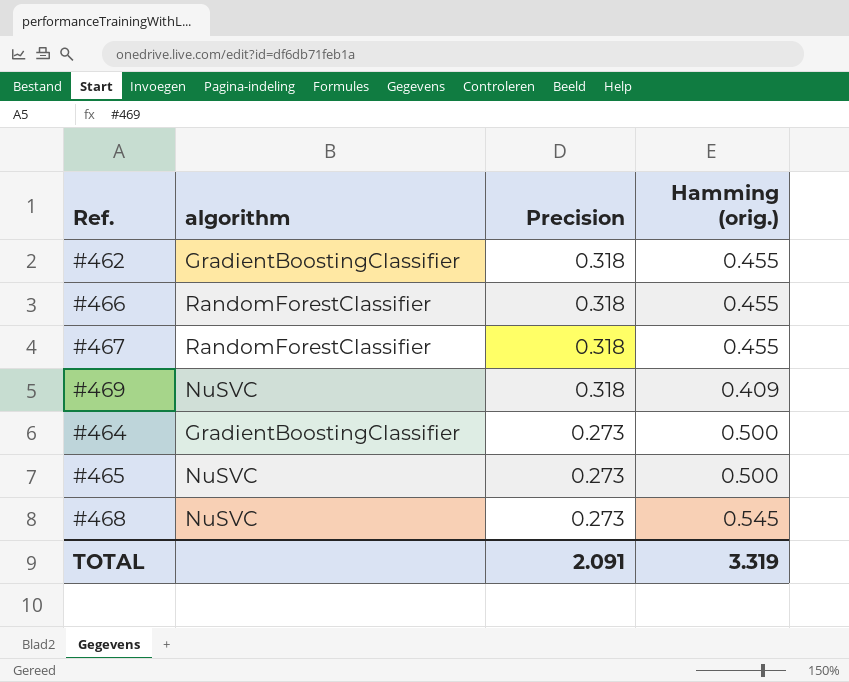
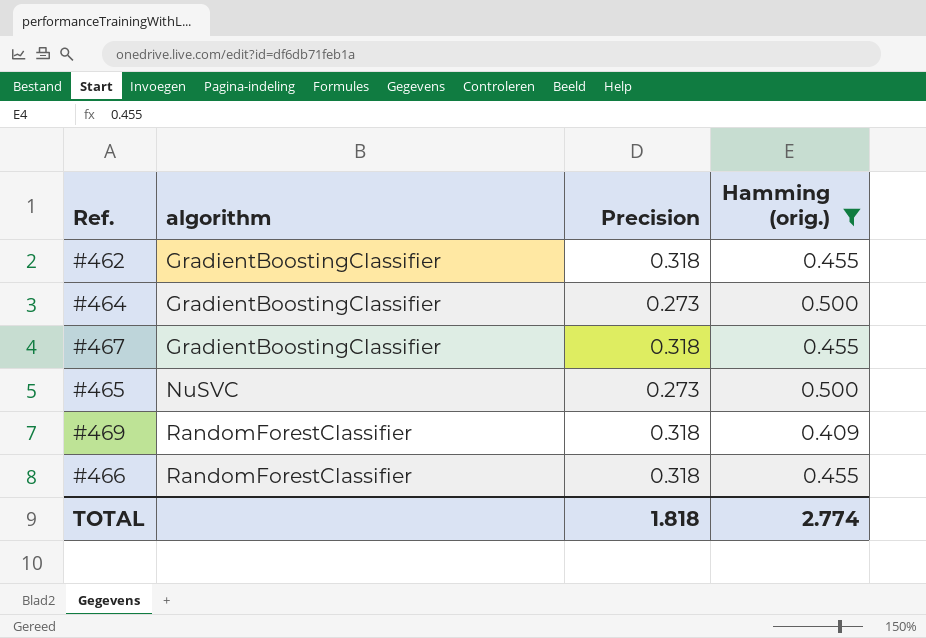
filter: none -> Hamming (orig.) != 0.545
row order: Precision descending -> algorithm ascending
#467 | algorithm: RandomForestClassifier -> GradientBoostingClassifier
#469 | algorithm: NuSVC -> RandomForestClassifier
TOTAL | Precision: 2.091 -> 1.818
TOTAL | Hamming (orig.): 3.319 -> 2.774

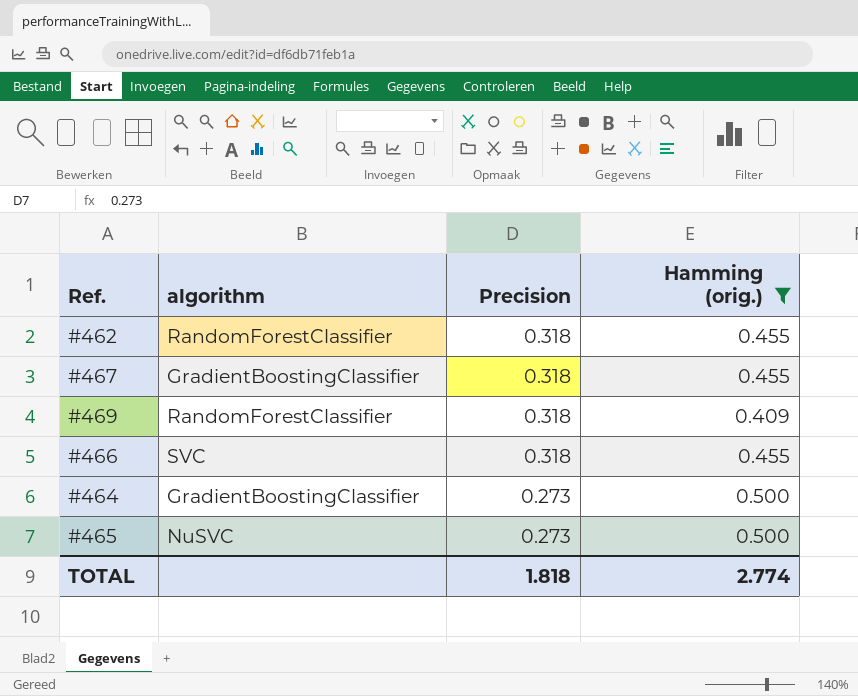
row order: algorithm ascending -> Precision descending
#462 | algorithm: GradientBoostingClassifier -> RandomForestClassifier
#466 | algorithm: RandomForestClassifier -> SVC

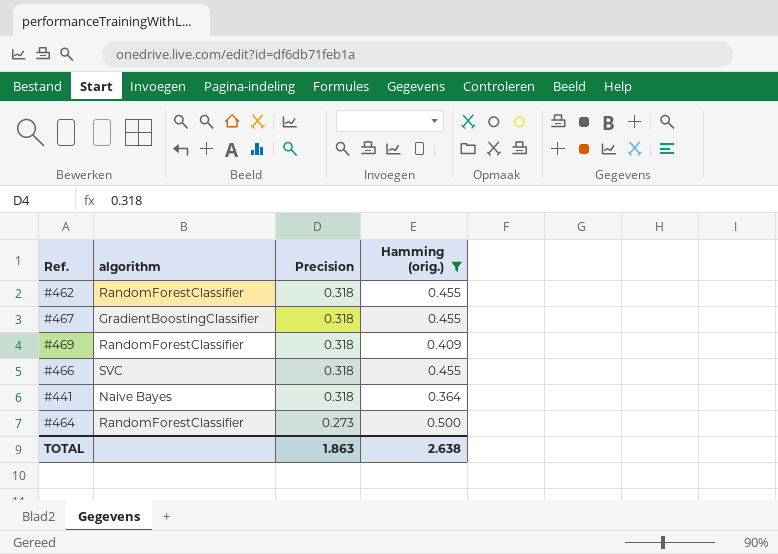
row #465: NuSVC | 0.273 | 0.500 -> none
row #441: none -> Naive Bayes | 0.318 | 0.364
#464 | algorithm: GradientBoostingClassifier -> RandomForestClassifier
TOTAL | Precision: 1.818 -> 1.863
TOTAL | Hamming (orig.): 2.774 -> 2.638

